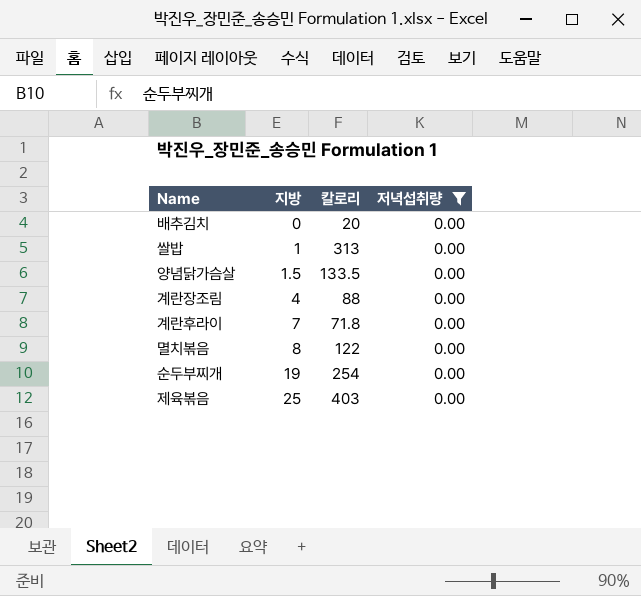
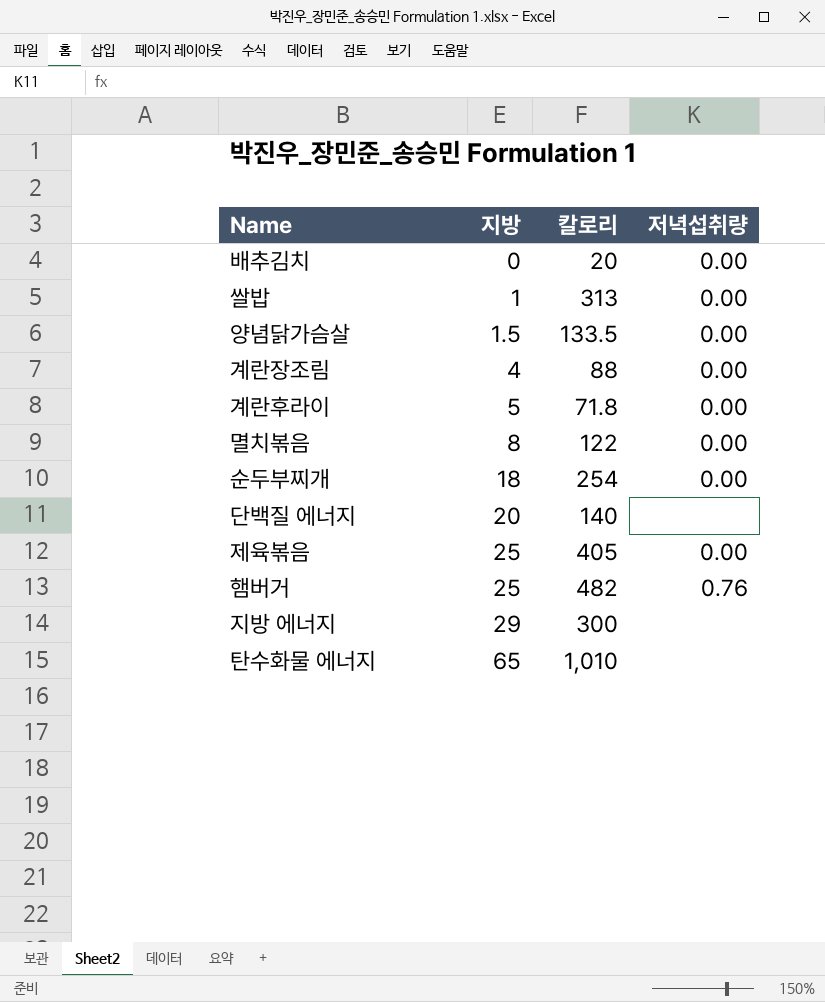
filter: 저녁섭취량 = 0.00 -> none
계란후라이 | 지방: 7 -> 5
순두부찌개 | 지방: 19 -> 18
제육볶음 | 칼로리: 403 -> 405

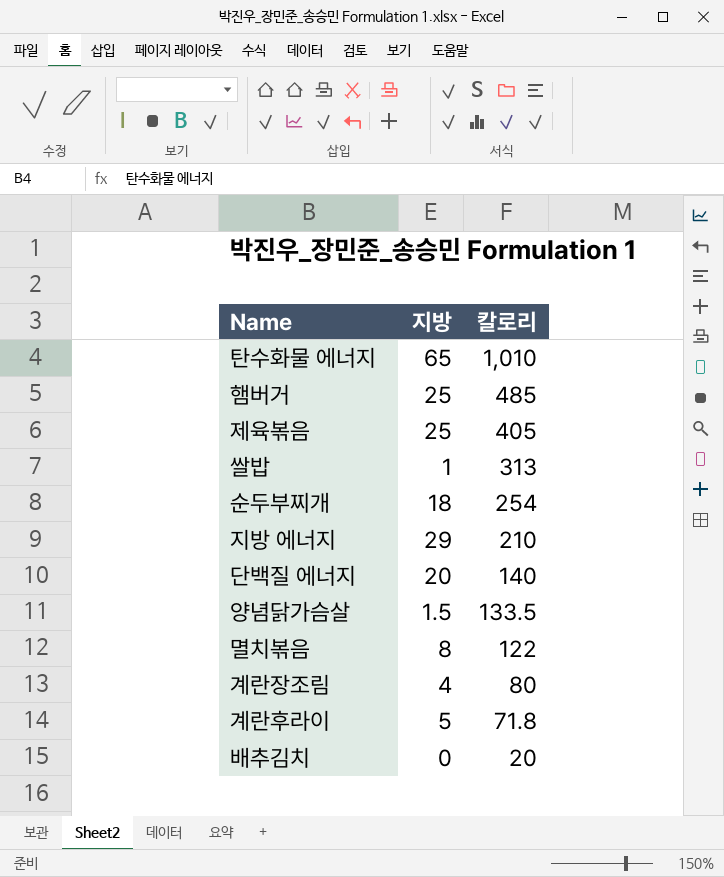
row order: 지방 ascending -> 칼로리 descending
column 저녁섭취량 | position: 4 -> none
햄버거 | 칼로리: 482 -> 485
지방 에너지 | 칼로리: 300 -> 210
계란장조림 | 칼로리: 88 -> 80

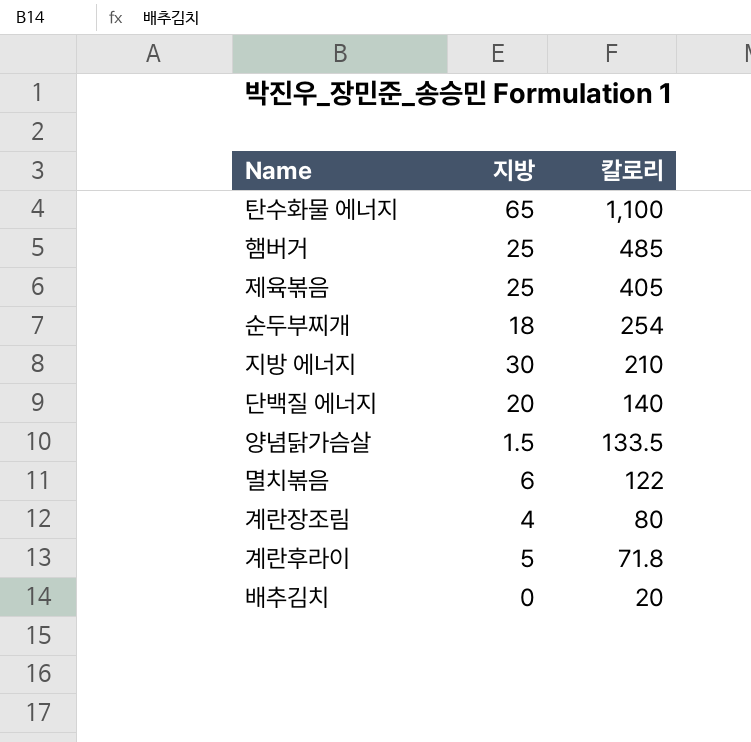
row 쌀밥: 1 | 313 -> none
탄수화물 에너지 | 칼로리: 1,010 -> 1,100
지방 에너지 | 지방: 29 -> 30
멸치볶음 | 지방: 8 -> 6

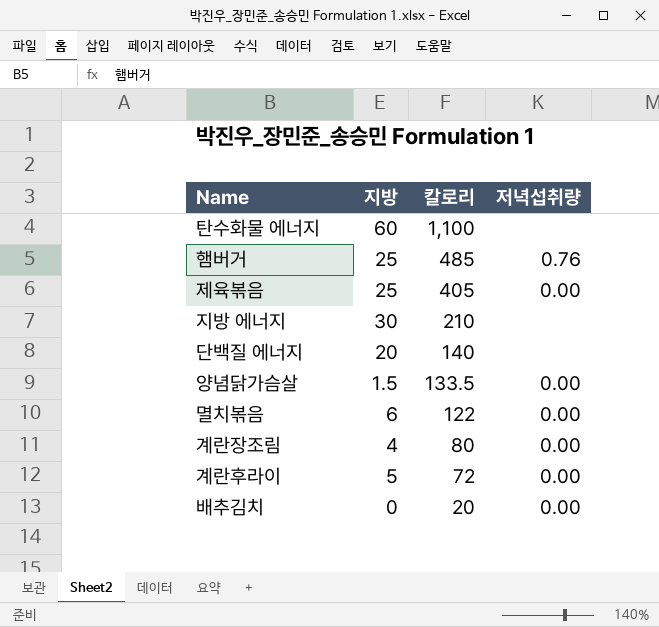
column 저녁섭취량 | position: none -> 4
row 순두부찌개: 18 | 254 -> none
탄수화물 에너지 | 지방: 65 -> 60
계란후라이 | 칼로리: 71.8 -> 72

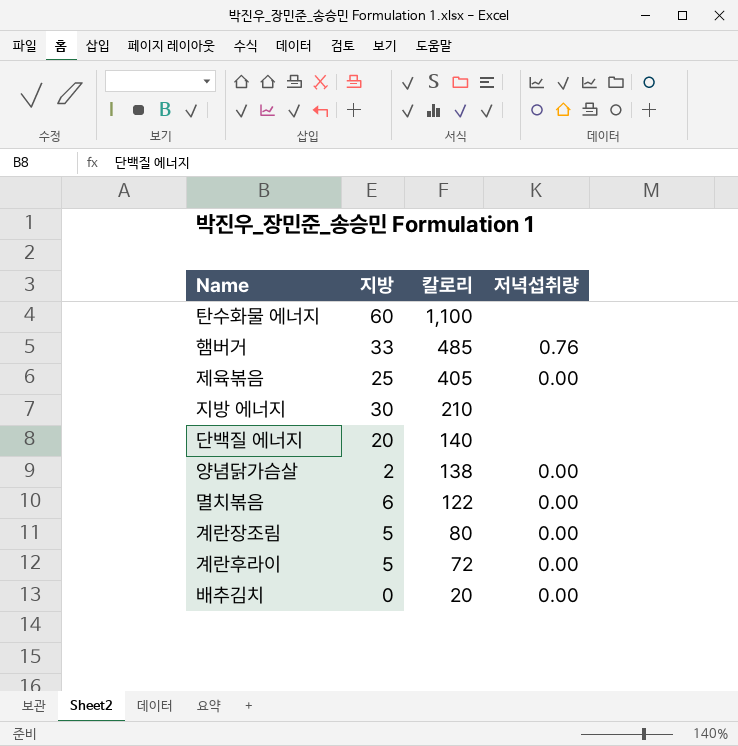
햄버거 | 지방: 25 -> 33
양념닭가슴살 | 지방: 1.5 -> 2
양념닭가슴살 | 칼로리: 133.5 -> 138
계란장조림 | 지방: 4 -> 5

